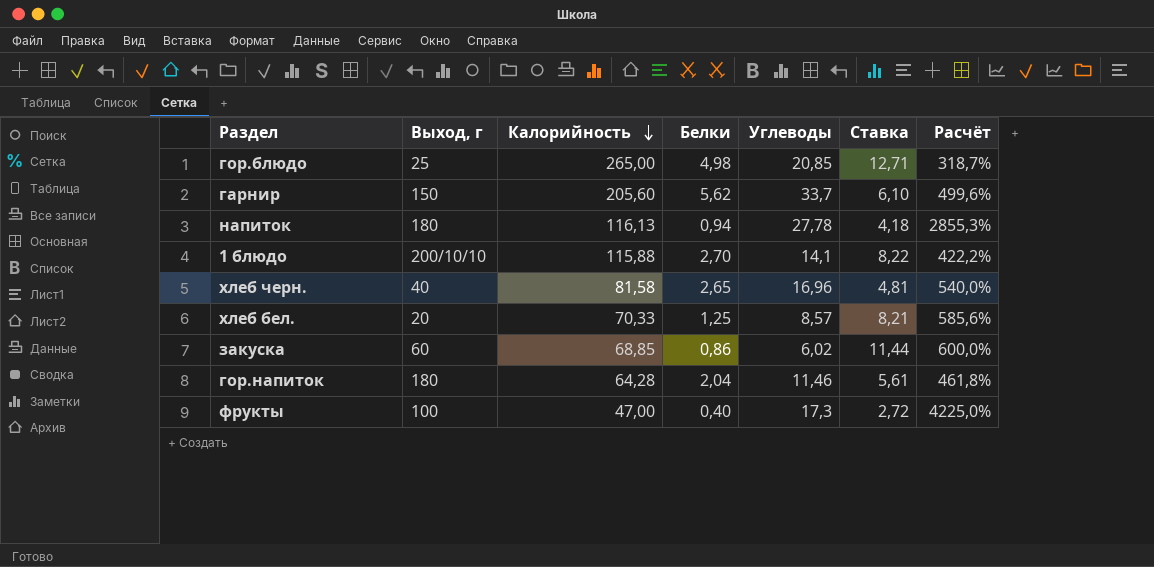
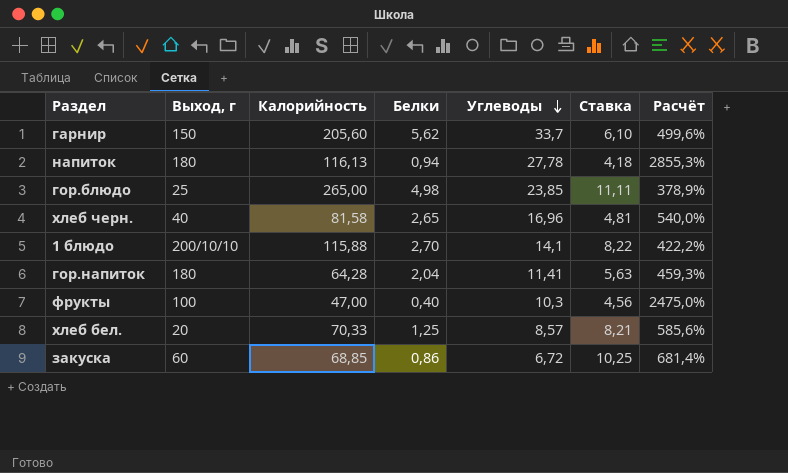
row order: Калорийность descending -> Углеводы descending
гор.блюдо | Углеводы: 20,85 -> 23,85
гор.блюдо | Ставка: 12,71 -> 11,11
гор.блюдо | Расчёт: 318,7% -> 378,9%
гор.напиток | Углеводы: 11,46 -> 11,41
гор.напиток | Ставка: 5,61 -> 5,63
гор.напиток | Расчёт: 461,8% -> 459,3%
фрукты | Углеводы: 17,3 -> 10,3
фрукты | Ставка: 2,72 -> 4,56
фрукты | Расчёт: 4225,0% -> 2475,0%
закуска | Углеводы: 6,02 -> 6,72
закуска | Ставка: 11,44 -> 10,25
закуска | Расчёт: 600,0% -> 681,4%

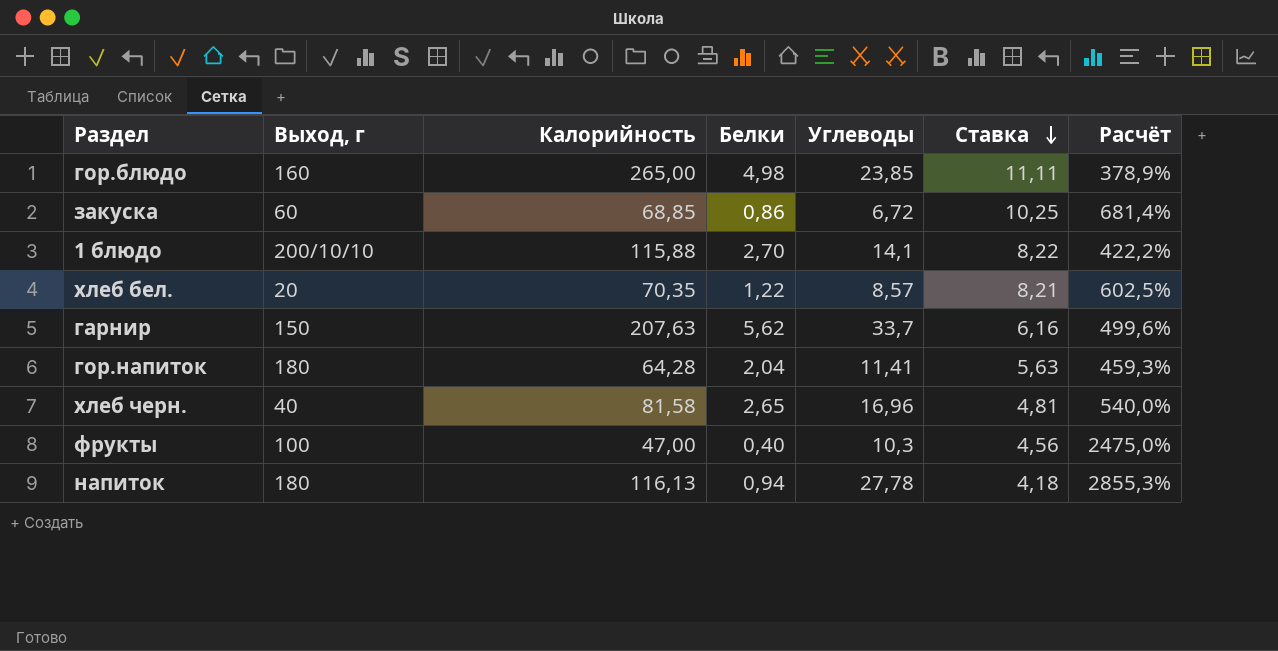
row order: Углеводы descending -> Ставка descending
гор.блюдо | Выход, г: 25 -> 160
хлеб бел. | Калорийность: 70,33 -> 70,35
хлеб бел. | Белки: 1,25 -> 1,22
хлеб бел. | Расчёт: 585,6% -> 602,5%
гарнир | Калорийность: 205,60 -> 207,63
гарнир | Ставка: 6,10 -> 6,16

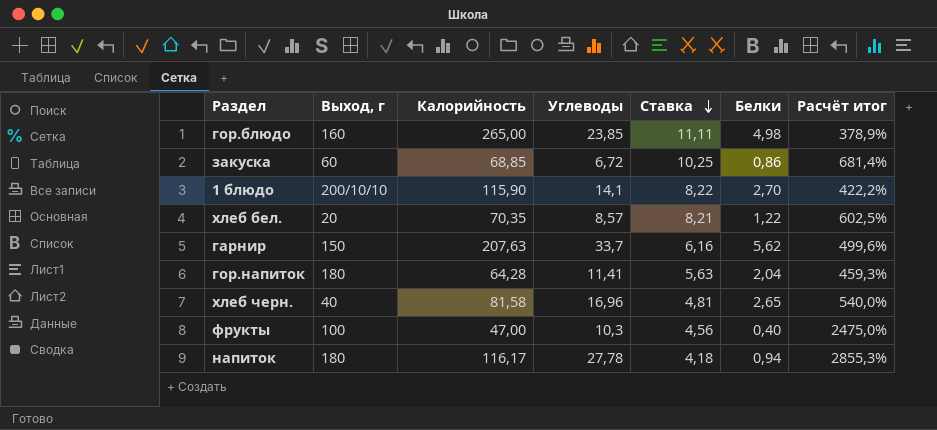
column Белки | position: 4 -> 6
column name: Расчёт -> Расчёт итог
1 блюдо | Калорийность: 115,88 -> 115,90
напиток | Калорийность: 116,13 -> 116,17

